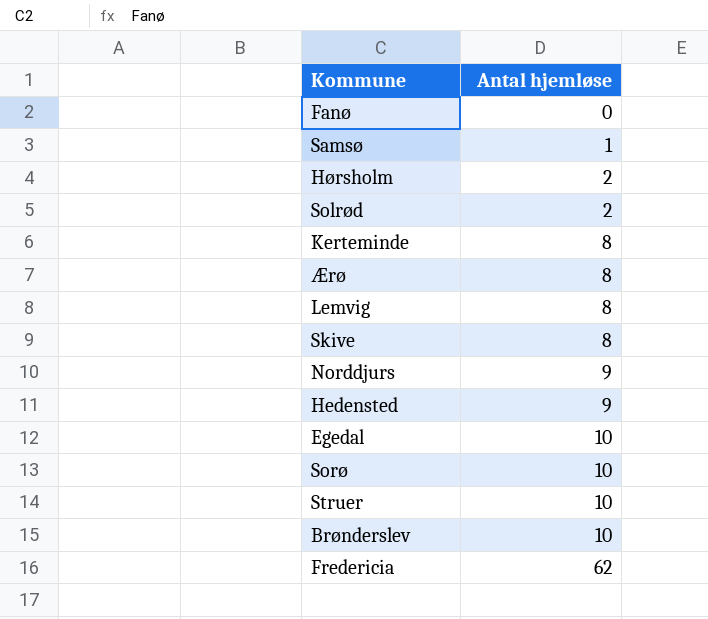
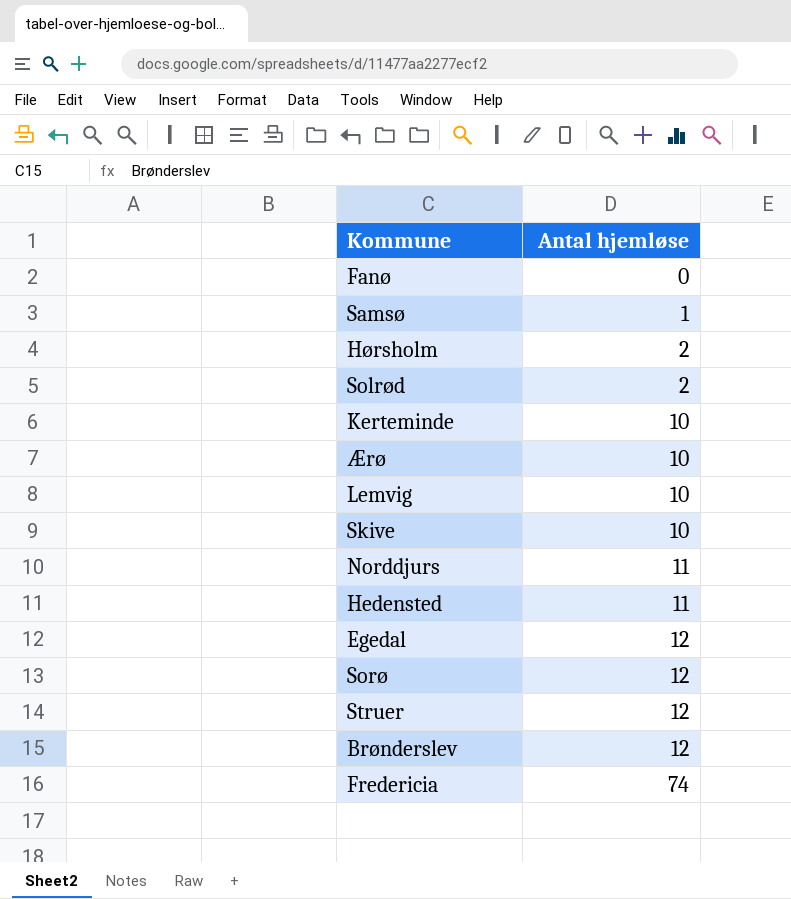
Kerteminde | Antal hjemløse: 8 -> 10
Ærø | Antal hjemløse: 8 -> 10
Lemvig | Antal hjemløse: 8 -> 10
Skive | Antal hjemløse: 8 -> 10
Norddjurs | Antal hjemløse: 9 -> 11
Hedensted | Antal hjemløse: 9 -> 11
Egedal | Antal hjemløse: 10 -> 12
Sorø | Antal hjemløse: 10 -> 12
Struer | Antal hjemløse: 10 -> 12
Brønderslev | Antal hjemløse: 10 -> 12
Fredericia | Antal hjemløse: 62 -> 74

